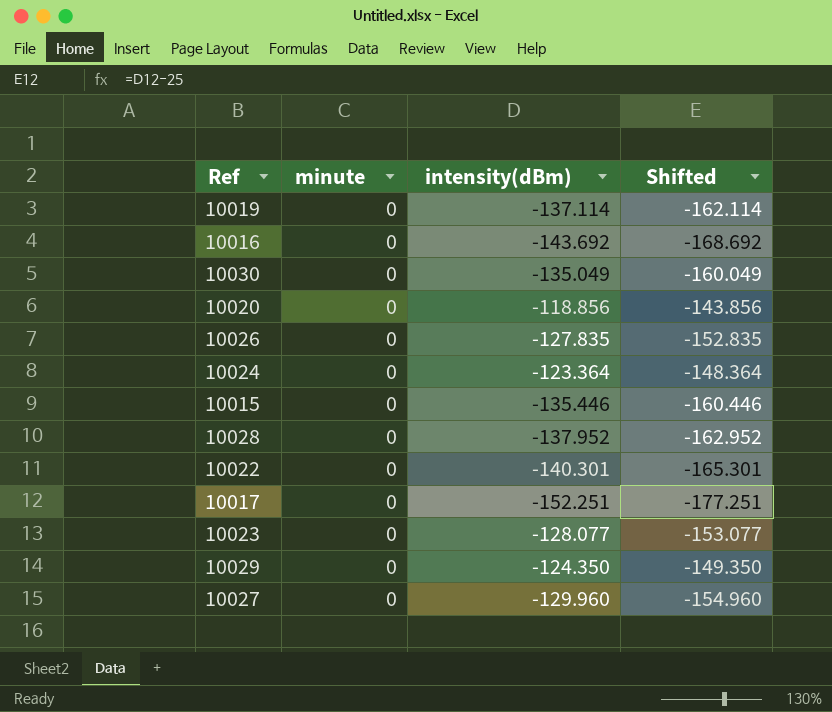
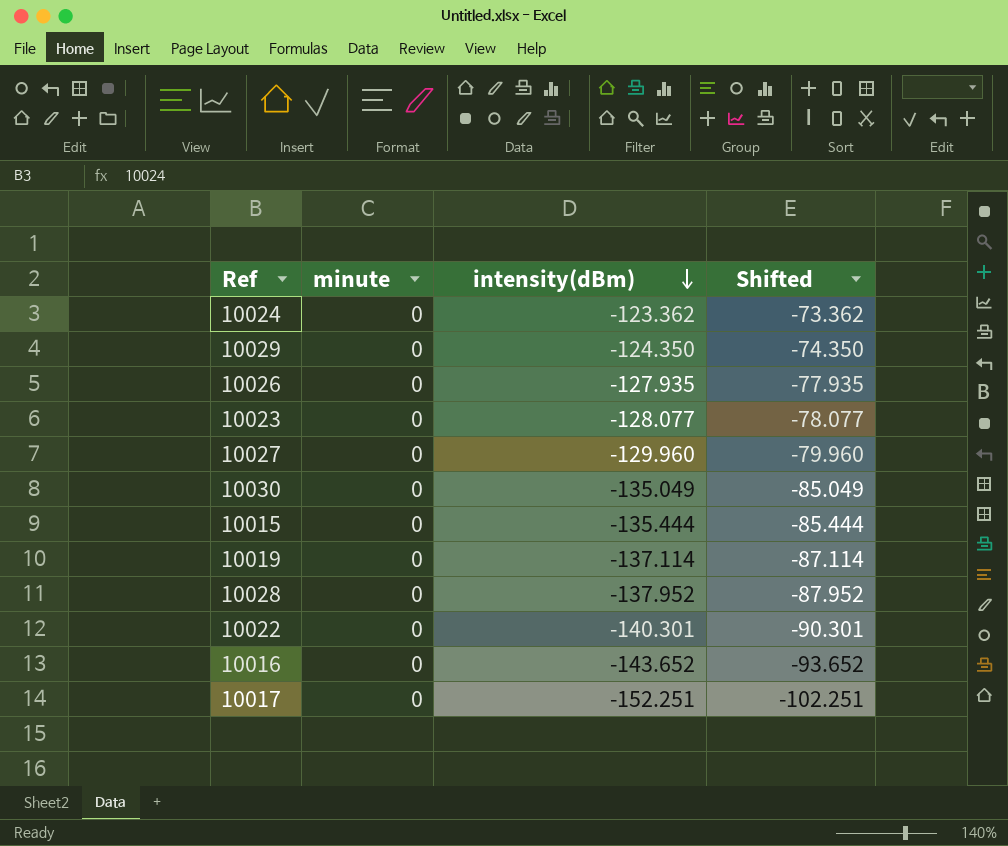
row order: none -> intensity(dBm) descending
column Shifted | formula: [intensity(dBm)] - 25 -> [intensity(dBm)] + 50
row 10020: 0 | -118.856 | -143.856 -> none
10024 | intensity(dBm): -123.364 -> -123.362
10026 | intensity(dBm): -127.835 -> -127.935
10015 | intensity(dBm): -135.446 -> -135.444
10016 | intensity(dBm): -143.692 -> -143.652

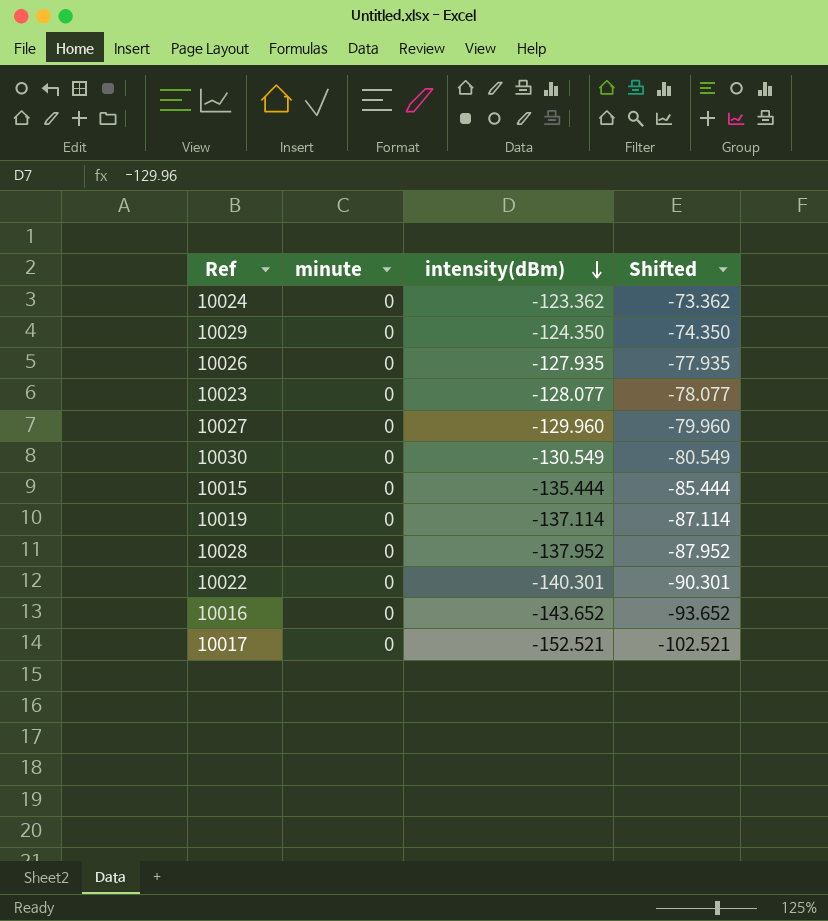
10030 | intensity(dBm): -135.049 -> -130.549
10030 | Shifted: -85.049 -> -80.549
10017 | intensity(dBm): -152.251 -> -152.521
10017 | Shifted: -102.251 -> -102.521

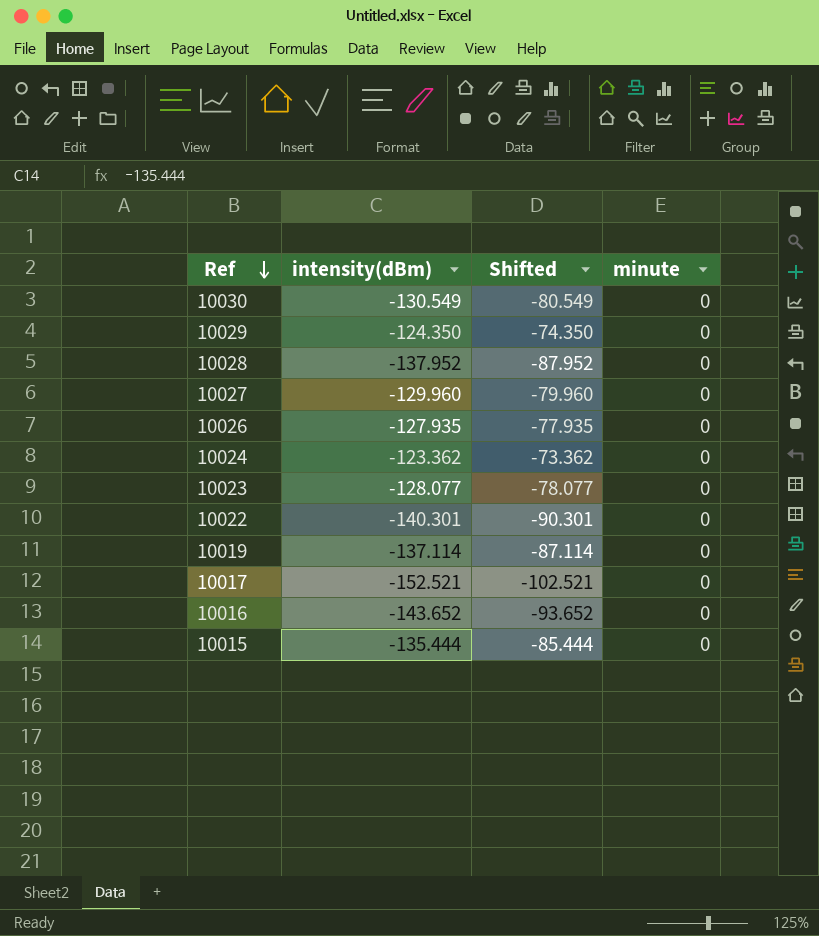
row order: intensity(dBm) descending -> Ref descending
column minute | position: 2 -> 4

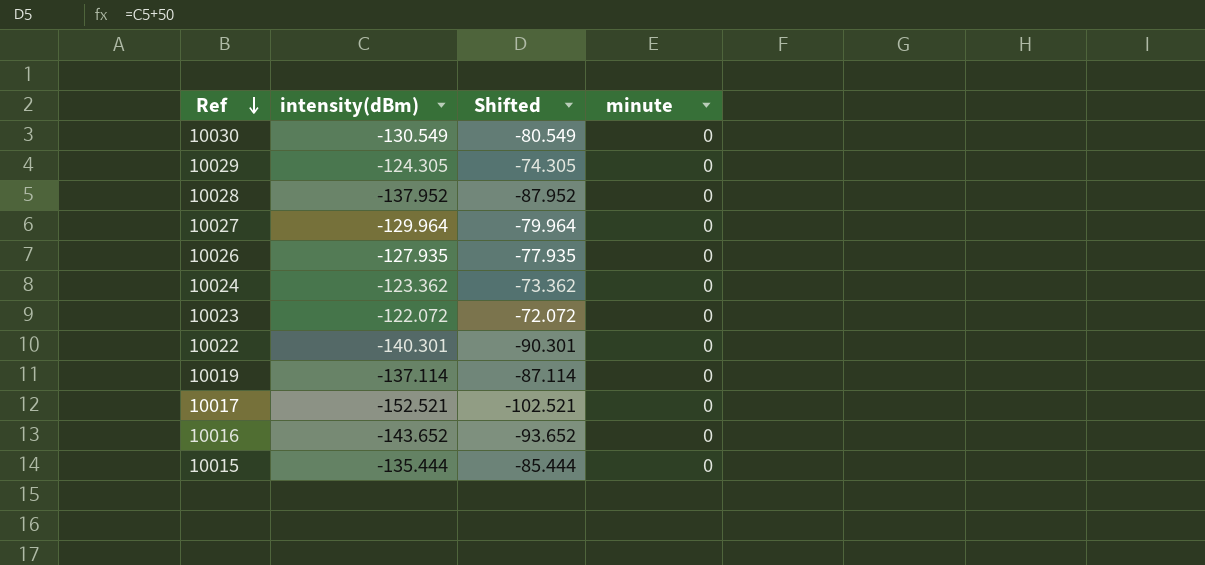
10029 | intensity(dBm): -124.350 -> -124.305
10029 | Shifted: -74.350 -> -74.305
10027 | intensity(dBm): -129.960 -> -129.964
10027 | Shifted: -79.960 -> -79.964
10023 | intensity(dBm): -128.077 -> -122.072
10023 | Shifted: -78.077 -> -72.072

